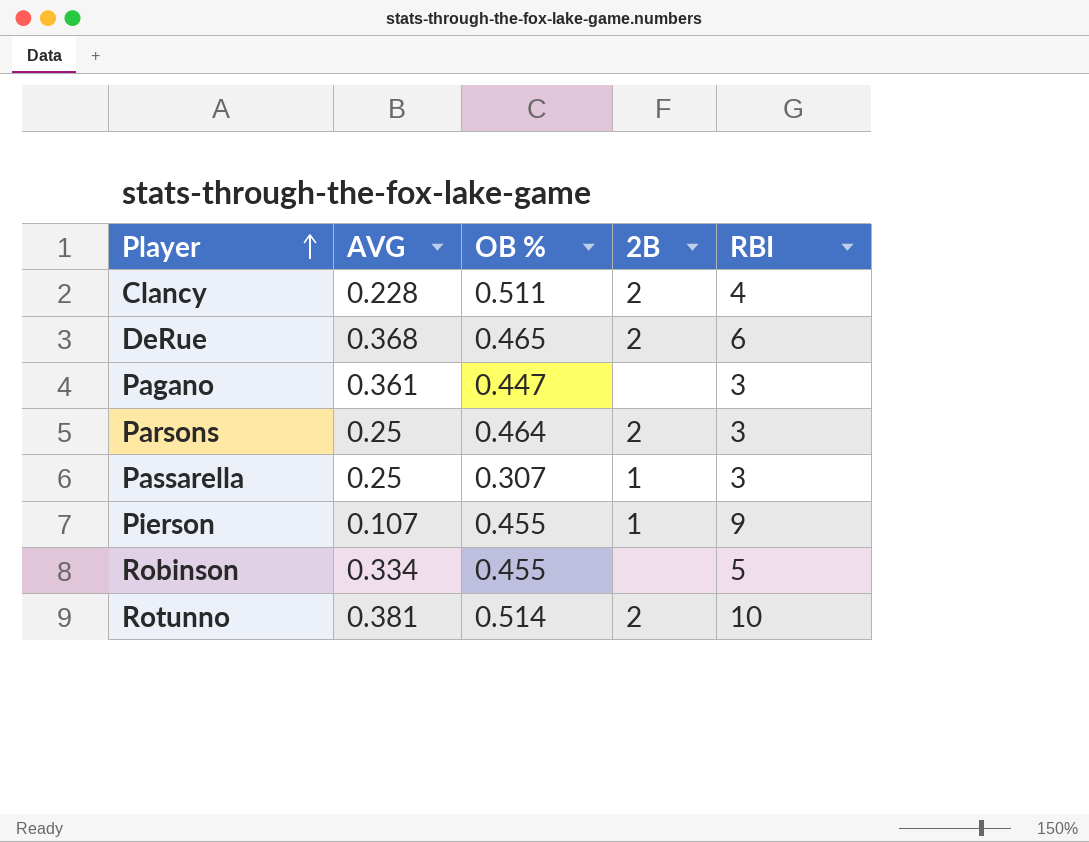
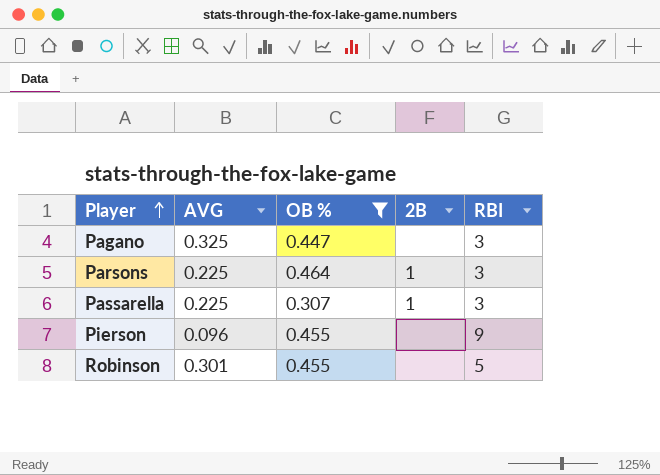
filter: none -> OB % <= 0.464
Pagano | AVG: 0.361 -> 0.325
Parsons | AVG: 0.25 -> 0.225
Parsons | 2B: 2 -> 1
Passarella | AVG: 0.25 -> 0.225
Pierson | AVG: 0.107 -> 0.096
Pierson | 2B: 1 -> none
Robinson | AVG: 0.334 -> 0.301

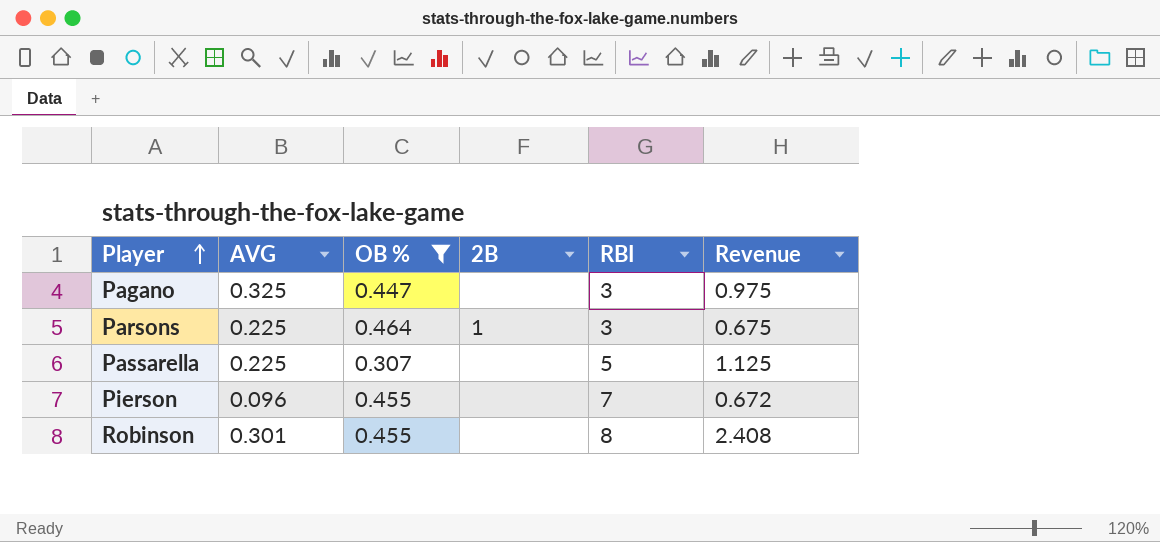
column Revenue | formula: none -> [AVG] * [RBI]
Passarella | 2B: 1 -> none
Passarella | RBI: 3 -> 5
Pierson | RBI: 9 -> 7
Robinson | RBI: 5 -> 8

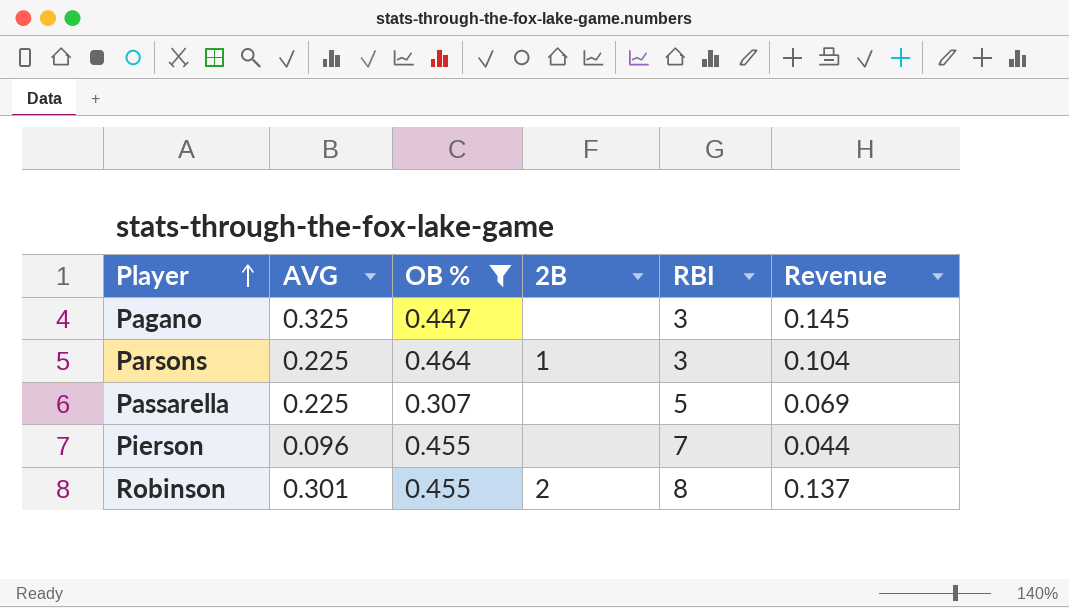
column Revenue | formula: [AVG] * [RBI] -> [AVG] * [OB %]
Robinson | 2B: none -> 2

